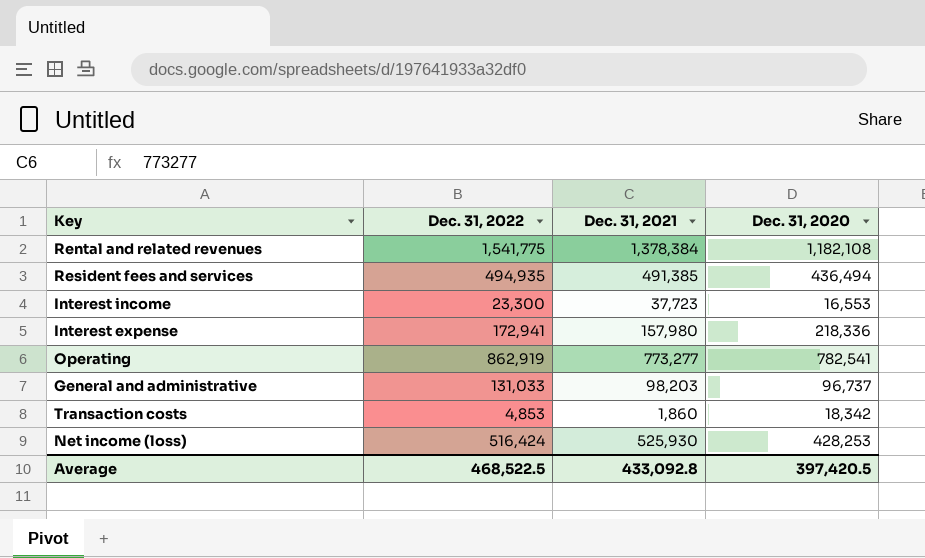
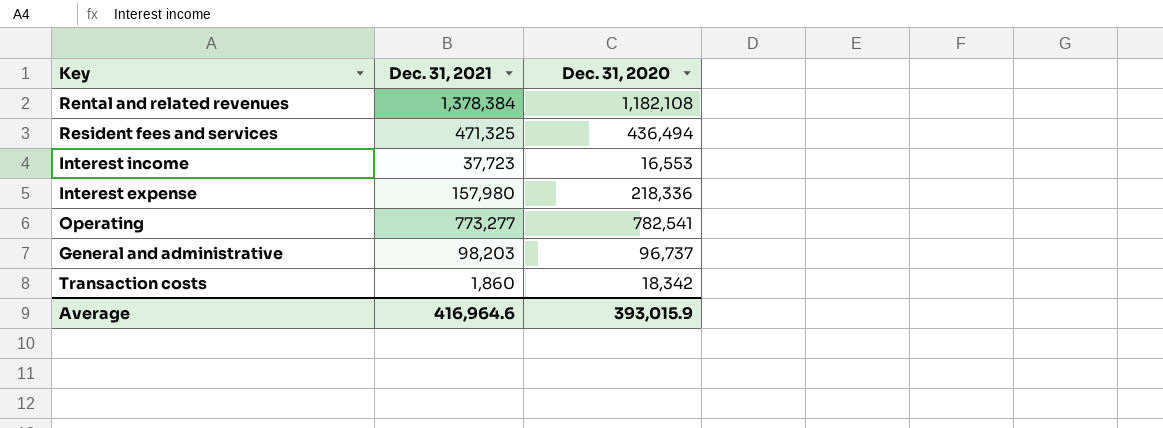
column Dec. 31, 2022 | position: 2 -> none
row Net income (loss): 516,424 | 525,930 | 428,253 -> none
Resident fees and services | Dec. 31, 2021: 491,385 -> 471,325
Average | Dec. 31, 2021: 433,092.8 -> 416,964.6
Average | Dec. 31, 2020: 397,420.5 -> 393,015.9

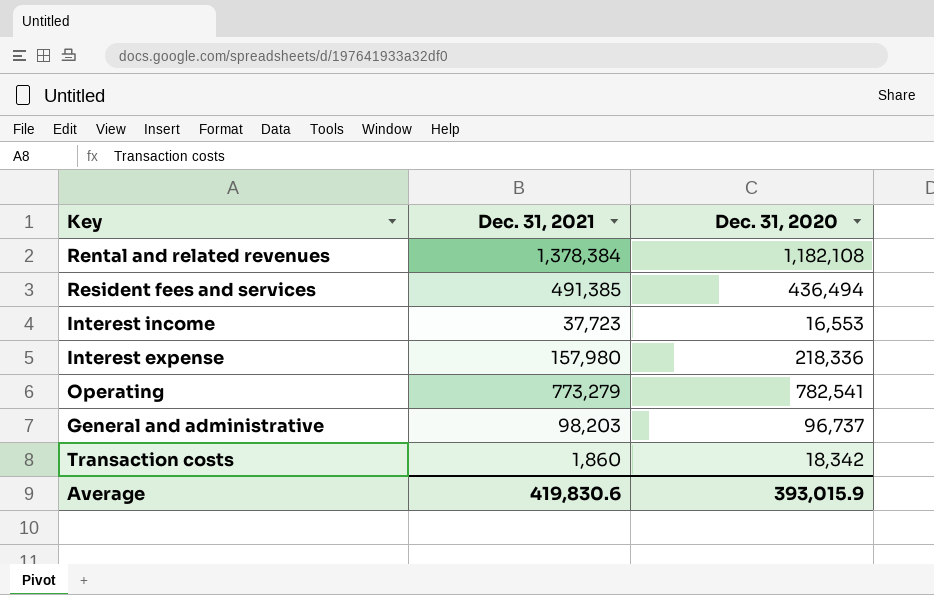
Resident fees and services | Dec. 31, 2021: 471,325 -> 491,385
Operating | Dec. 31, 2021: 773,277 -> 773,279
Average | Dec. 31, 2021: 416,964.6 -> 419,830.6

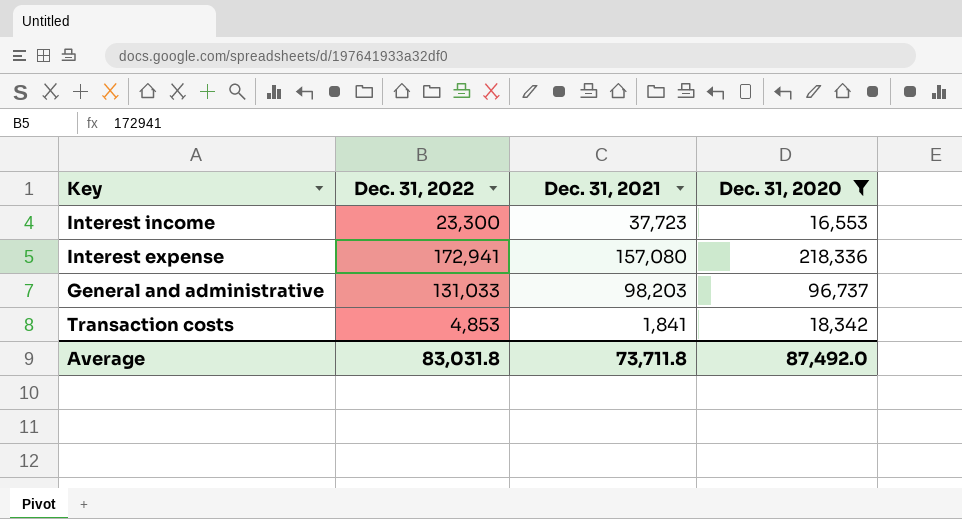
filter: none -> Dec. 31, 2020 <= 218,336
column Dec. 31, 2022 | position: none -> 2
Interest expense | Dec. 31, 2021: 157,980 -> 157,080
Transaction costs | Dec. 31, 2021: 1,860 -> 1,841
Average | Dec. 31, 2021: 419,830.6 -> 73,711.8
Average | Dec. 31, 2020: 393,015.9 -> 87,492.0

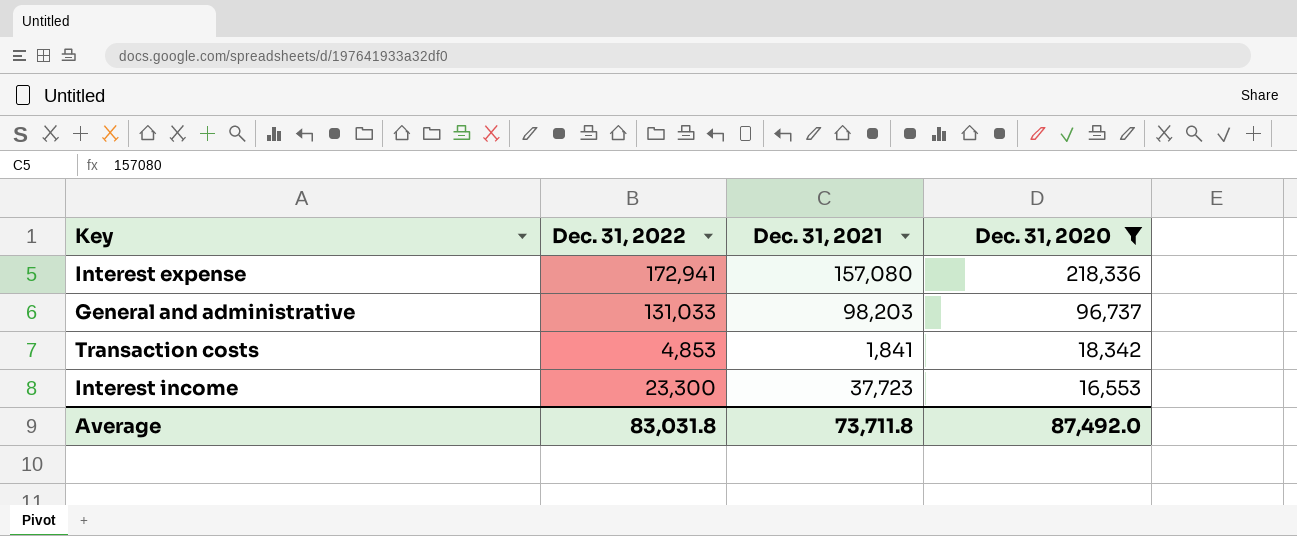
row order: none -> Dec. 31, 2020 descending

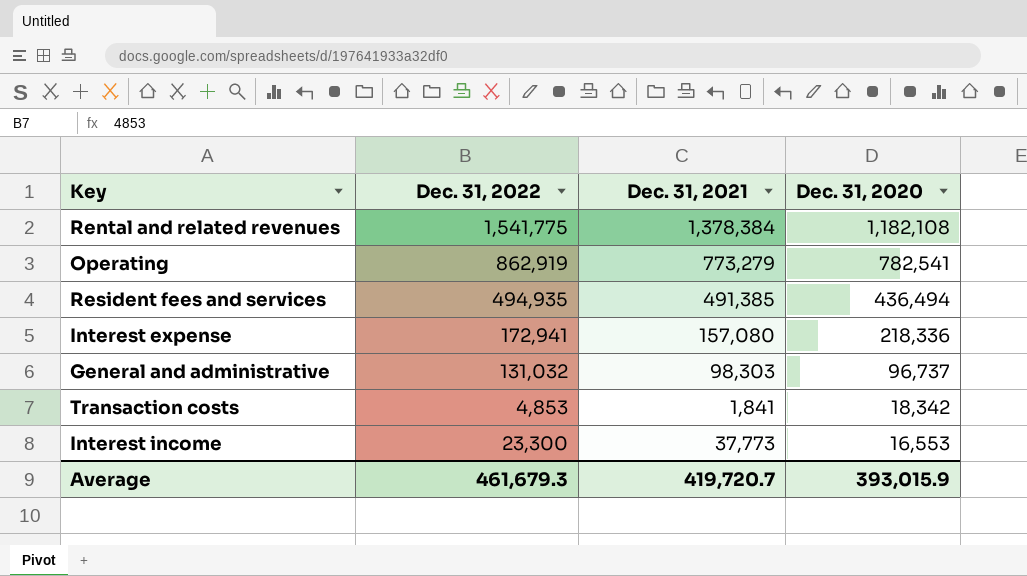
filter: Dec. 31, 2020 <= 218,336 -> none
General and administrative | Dec. 31, 2022: 131,033 -> 131,032
General and administrative | Dec. 31, 2021: 98,203 -> 98,303
Interest income | Dec. 31, 2021: 37,723 -> 37,773
Average | Dec. 31, 2022: 83,031.8 -> 461,679.3
Average | Dec. 31, 2021: 73,711.8 -> 419,720.7
Average | Dec. 31, 2020: 87,492.0 -> 393,015.9

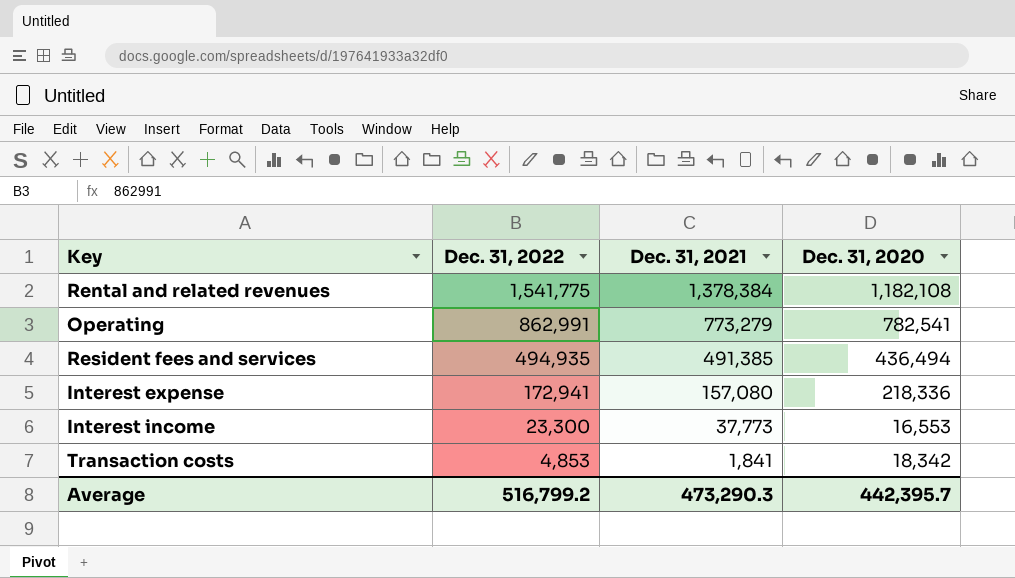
row order: Dec. 31, 2020 descending -> Dec. 31, 2022 descending
row General and administrative: 131,032 | 98,303 | 96,737 -> none
Operating | Dec. 31, 2022: 862,919 -> 862,991
Average | Dec. 31, 2022: 461,679.3 -> 516,799.2
Average | Dec. 31, 2021: 419,720.7 -> 473,290.3
Average | Dec. 31, 2020: 393,015.9 -> 442,395.7

